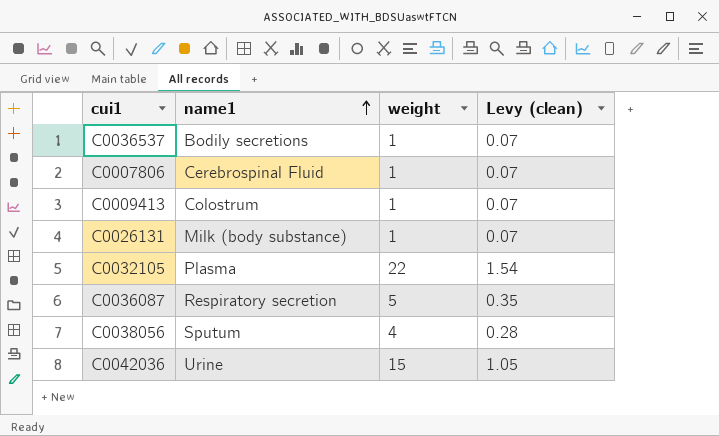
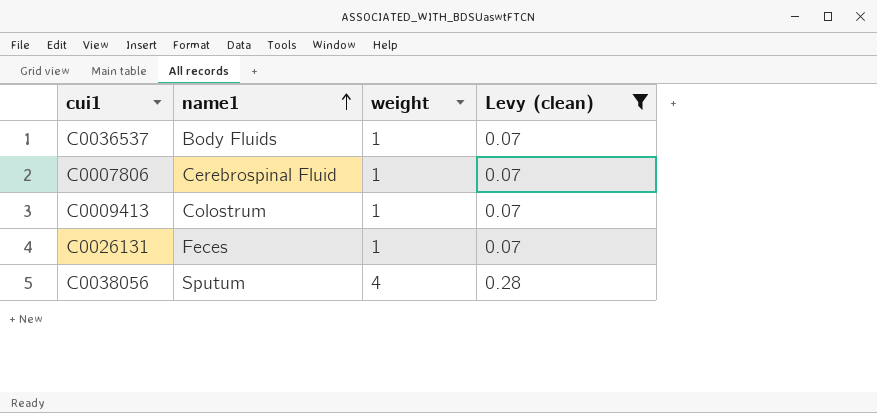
filter: none -> Levy (clean) <= 0.28
C0036537 | name1: Bodily secretions -> Body Fluids
C0026131 | name1: Milk (body substance) -> Feces

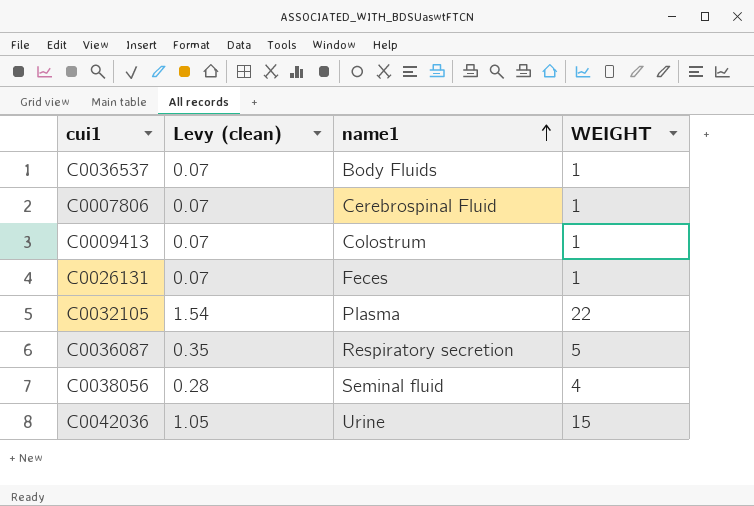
filter: Levy (clean) <= 0.28 -> none
column Levy (clean) | position: 4 -> 2
column name: weight -> WEIGHT
C0038056 | name1: Sputum -> Seminal fluid

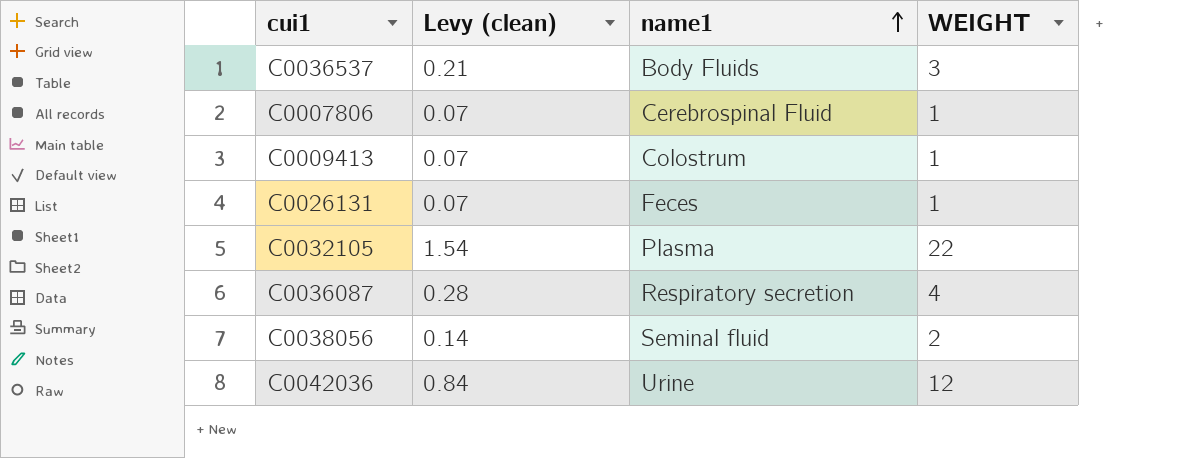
C0036537 | Levy (clean): 0.07 -> 0.21
C0036537 | WEIGHT: 1 -> 3
C0036087 | Levy (clean): 0.35 -> 0.28
C0036087 | WEIGHT: 5 -> 4
C0038056 | Levy (clean): 0.28 -> 0.14
C0038056 | WEIGHT: 4 -> 2
C0042036 | Levy (clean): 1.05 -> 0.84
C0042036 | WEIGHT: 15 -> 12

